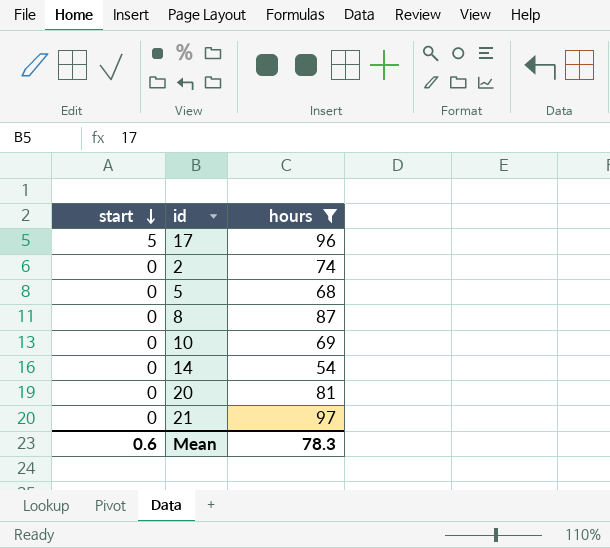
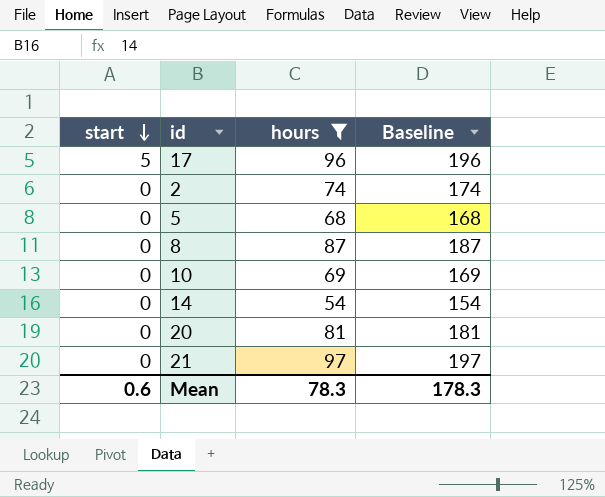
column Baseline | formula: none -> [hours] + 100

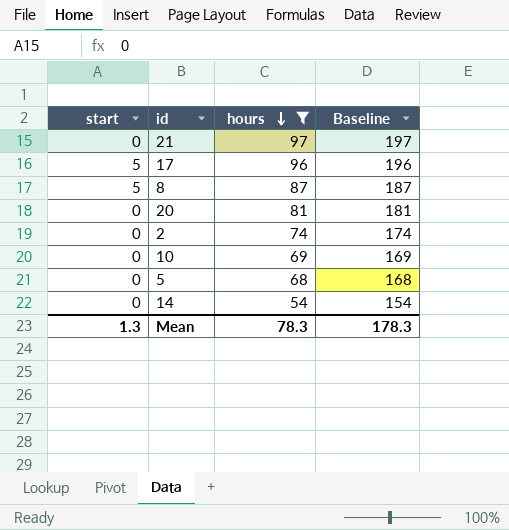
row order: start descending -> hours descending
8 | start: 0 -> 5
Mean | start: 0.6 -> 1.3

